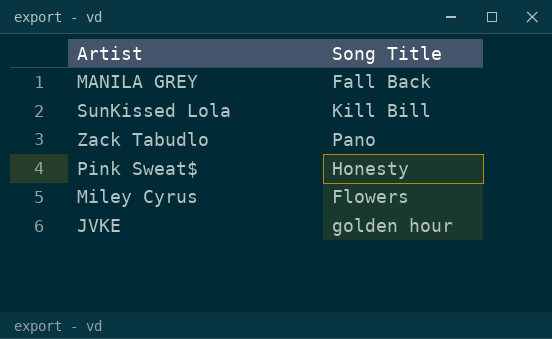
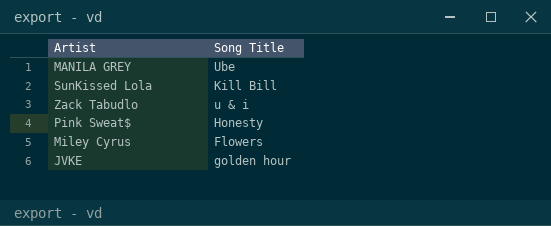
MANILA GREY | Song Title: Fall Back -> Ube
Zack Tabudlo | Song Title: Pano -> u & i

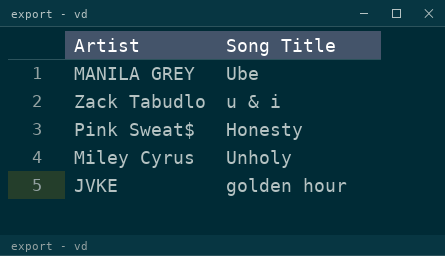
row SunKissed Lola: Kill Bill -> none
Miley Cyrus | Song Title: Flowers -> Unholy

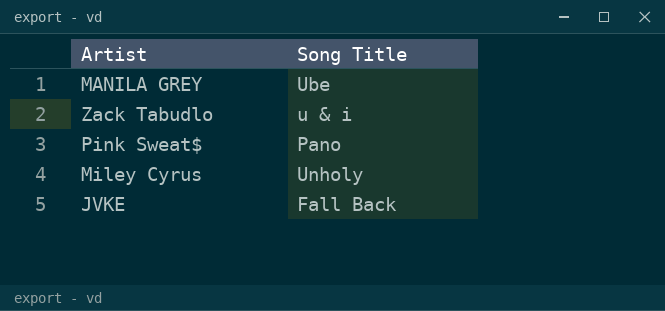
Pink Sweat$ | Song Title: Honesty -> Pano
JVKE | Song Title: golden hour -> Fall Back

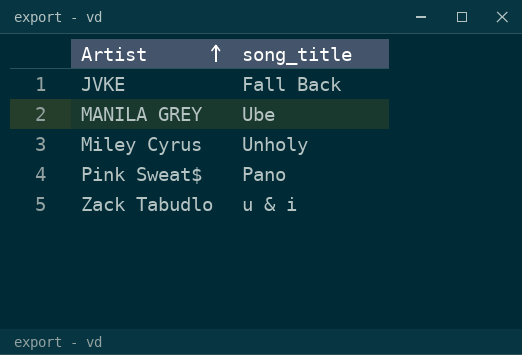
row order: none -> Artist ascending
column name: Song Title -> song_title

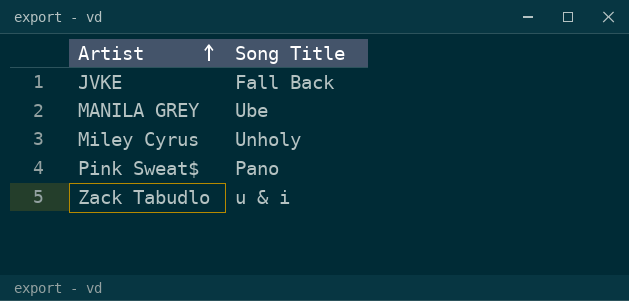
column name: song_title -> Song Title

